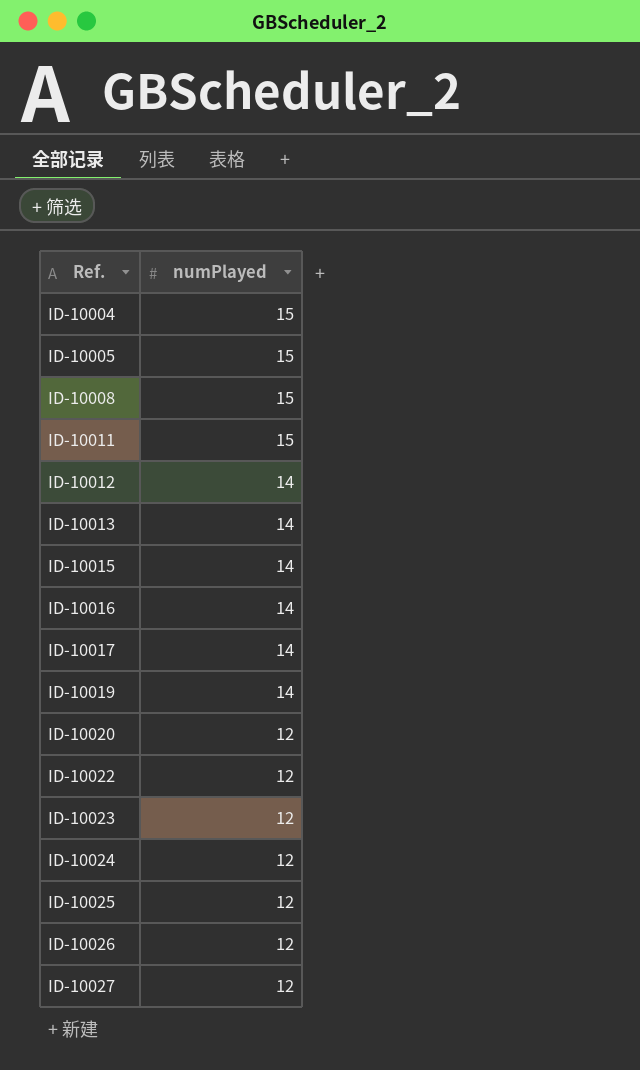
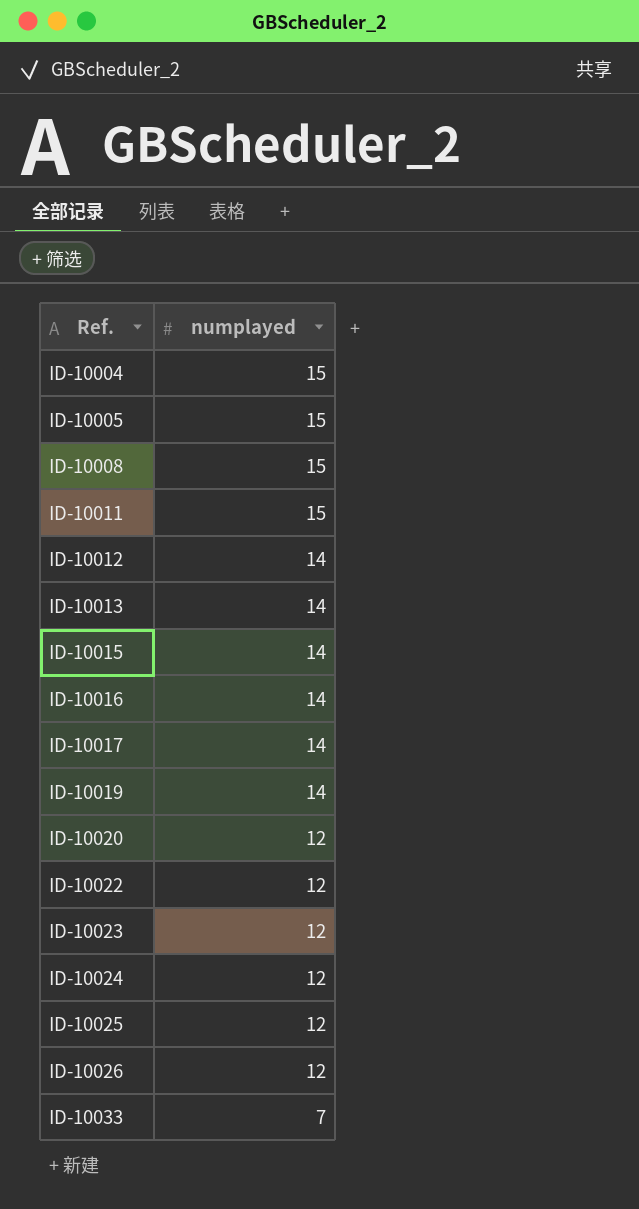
column name: numPlayed -> numplayed
row ID-10027: 12 -> none
row ID-10033: none -> 7

